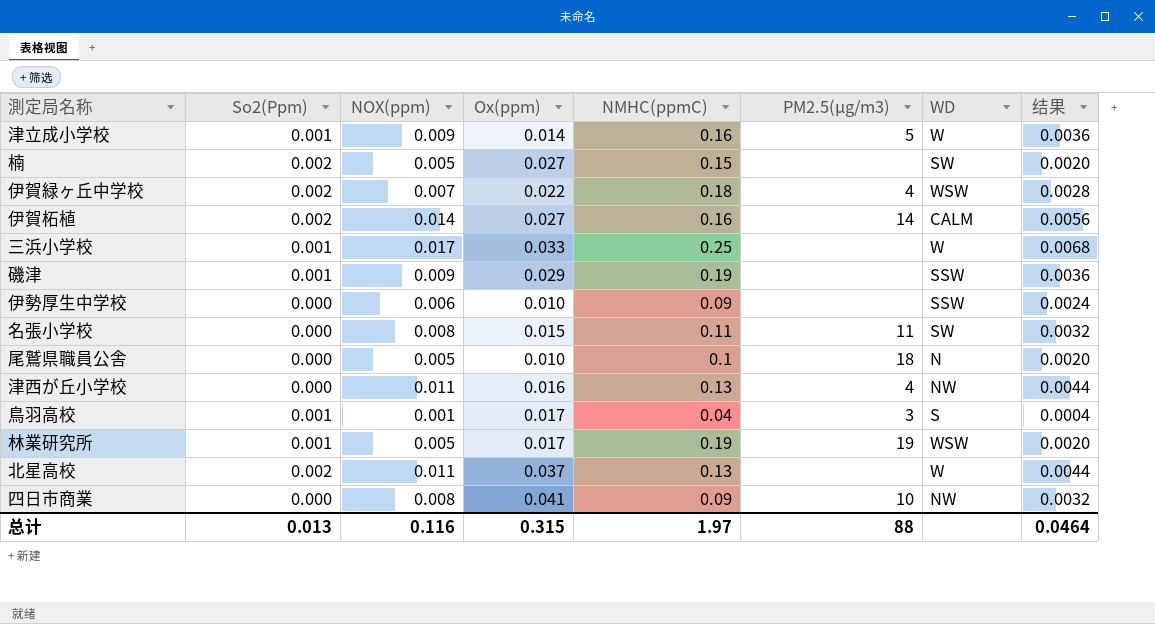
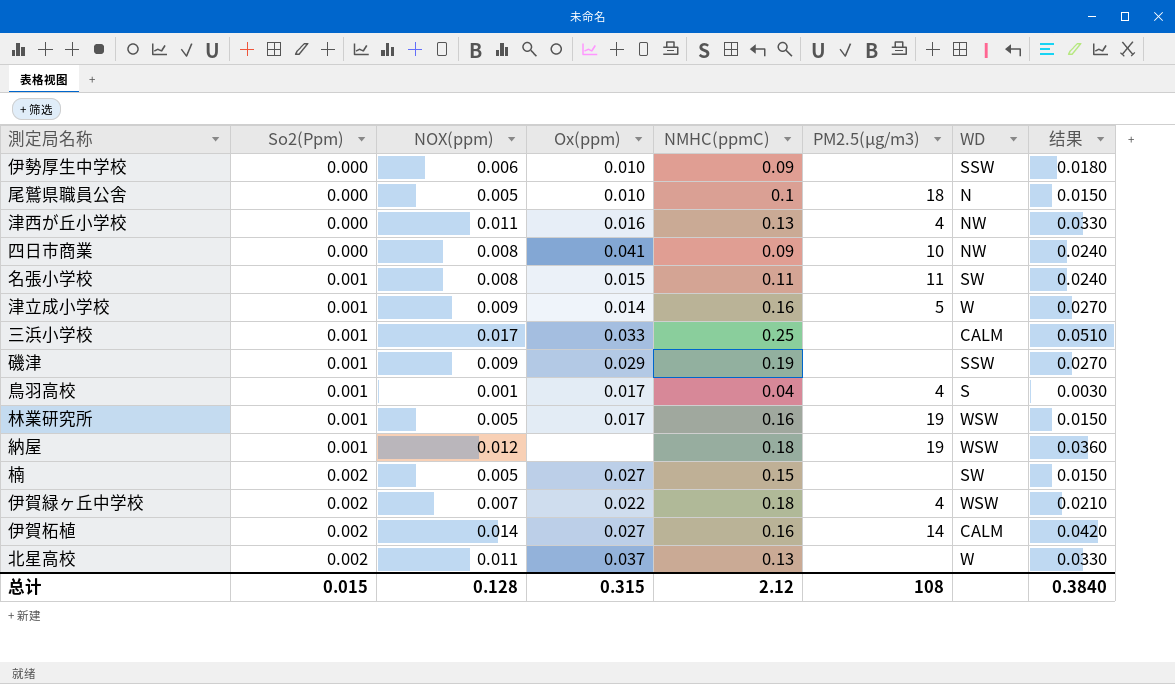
row order: none -> So2(Ppm) ascending
column 结果 | formula: [NOX(ppm)] * 0.4 -> [NOX(ppm)] * 3
名張小学校 | So2(Ppm): 0.000 -> 0.001
三浜小学校 | WD: W -> CALM
鳥羽高校 | PM2.5(μg/m3): 3 -> 4
林業研究所 | NMHC(ppmC): 0.19 -> 0.16
row 納屋: none -> 0.001 | 0.012 | none | 0.18 | 19 | WSW | 0.0360
总计 | So2(Ppm): 0.013 -> 0.015
总计 | NOX(ppm): 0.116 -> 0.128
总计 | NMHC(ppmC): 1.97 -> 2.12
总计 | PM2.5(μg/m3): 88 -> 108
总计 | 结果: 0.0464 -> 0.3840

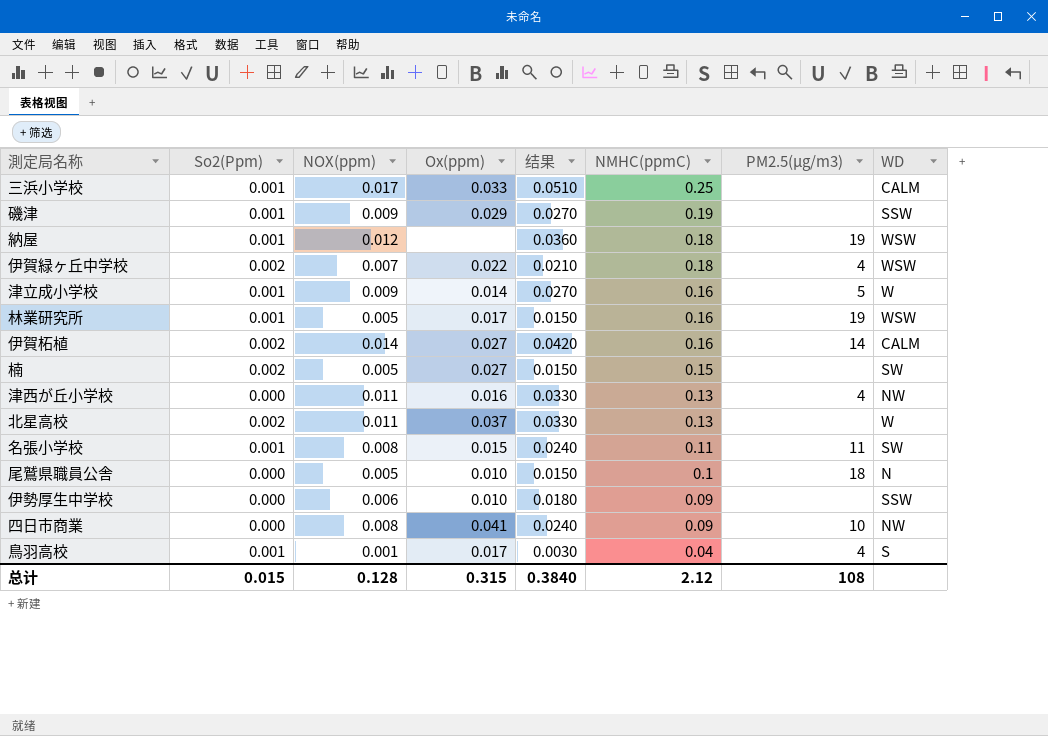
row order: So2(Ppm) ascending -> NMHC(ppmC) descending
column 结果 | position: 8 -> 5

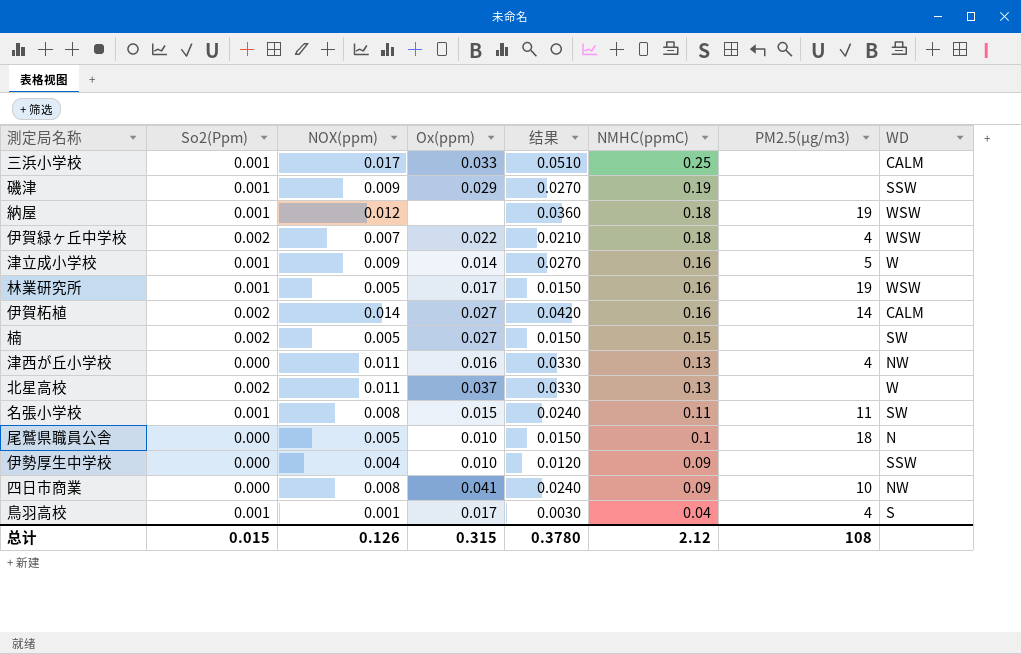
伊勢厚生中学校 | NOX(ppm): 0.006 -> 0.004
伊勢厚生中学校 | 结果: 0.0180 -> 0.0120
总计 | NOX(ppm): 0.128 -> 0.126
总计 | 结果: 0.3840 -> 0.3780

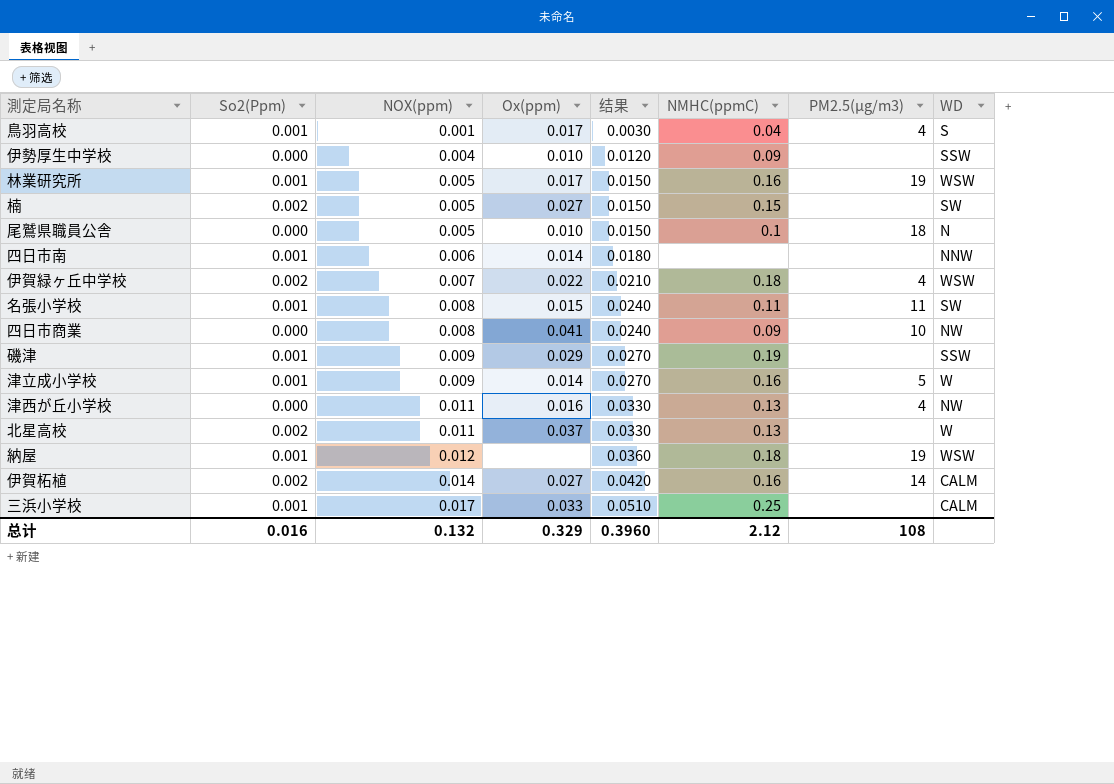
row order: NMHC(ppmC) descending -> NOX(ppm) ascending
row 四日市南: none -> 0.001 | 0.006 | 0.014 | 0.0180 | none | none | NNW
总计 | So2(Ppm): 0.015 -> 0.016
总计 | NOX(ppm): 0.126 -> 0.132
总计 | Ox(ppm): 0.315 -> 0.329
总计 | 结果: 0.3780 -> 0.3960

